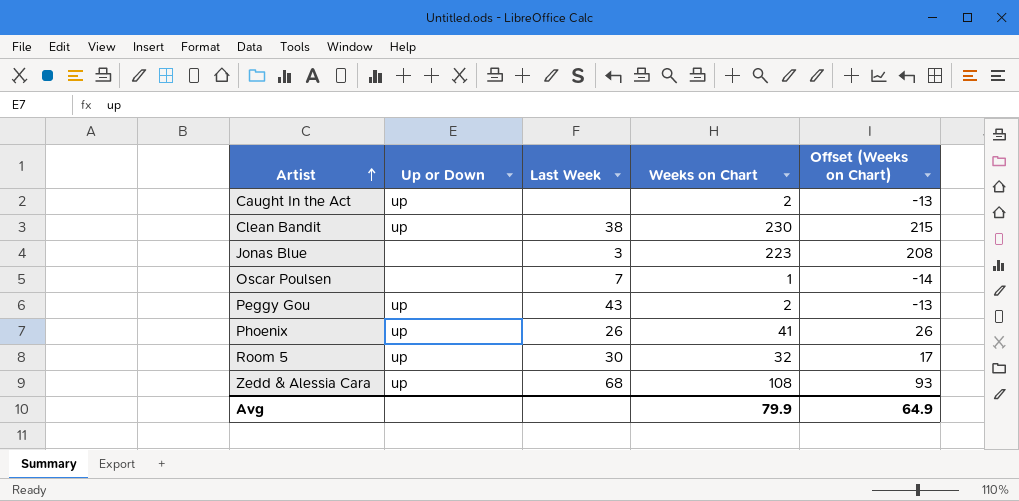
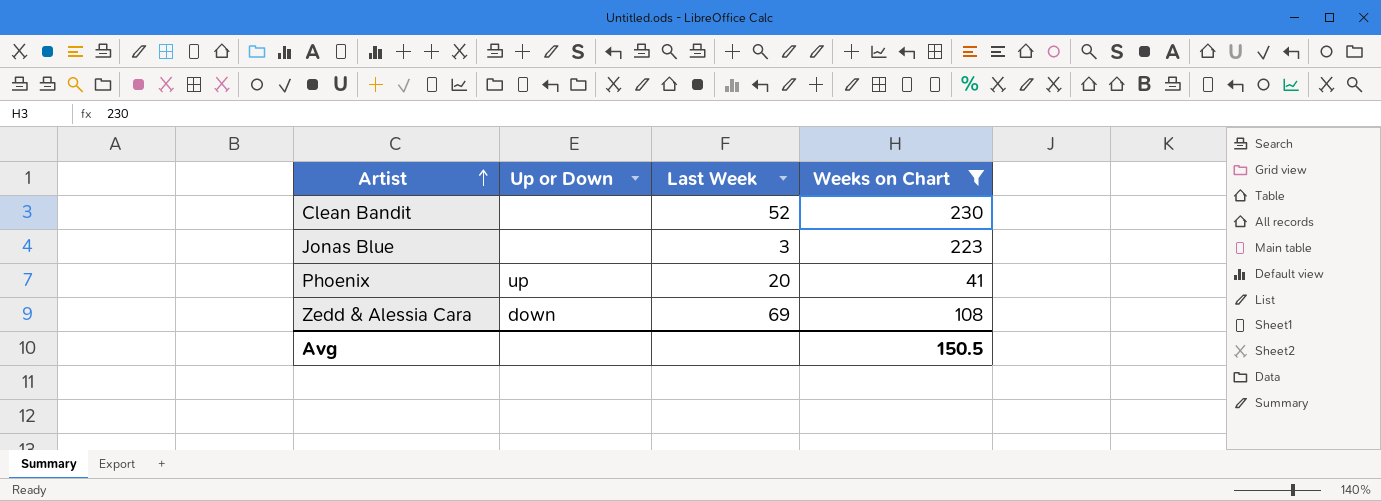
filter: none -> Weeks on Chart >= 41
column Offset (Weeks on Chart) | formula: [Weeks on Chart] - 15 -> none
Clean Bandit | Up or Down: up -> none
Clean Bandit | Last Week: 38 -> 52
Phoenix | Last Week: 26 -> 20
Zedd & Alessia Cara | Up or Down: up -> down
Zedd & Alessia Cara | Last Week: 68 -> 69
Avg | Weeks on Chart: 79.9 -> 150.5

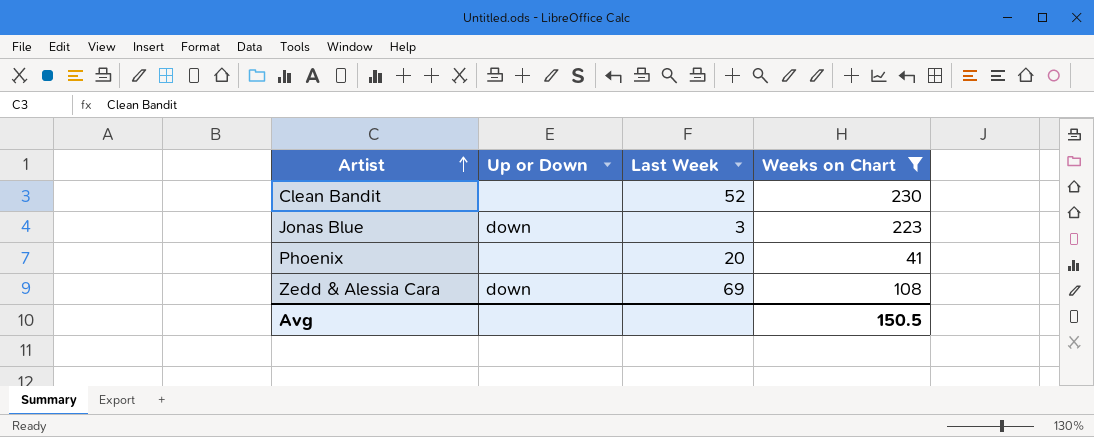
Jonas Blue | Up or Down: none -> down
Phoenix | Up or Down: up -> none

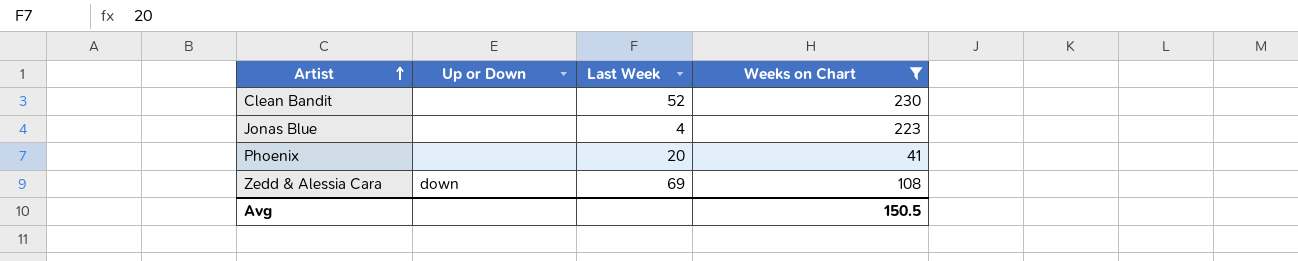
Jonas Blue | Up or Down: down -> none
Jonas Blue | Last Week: 3 -> 4

